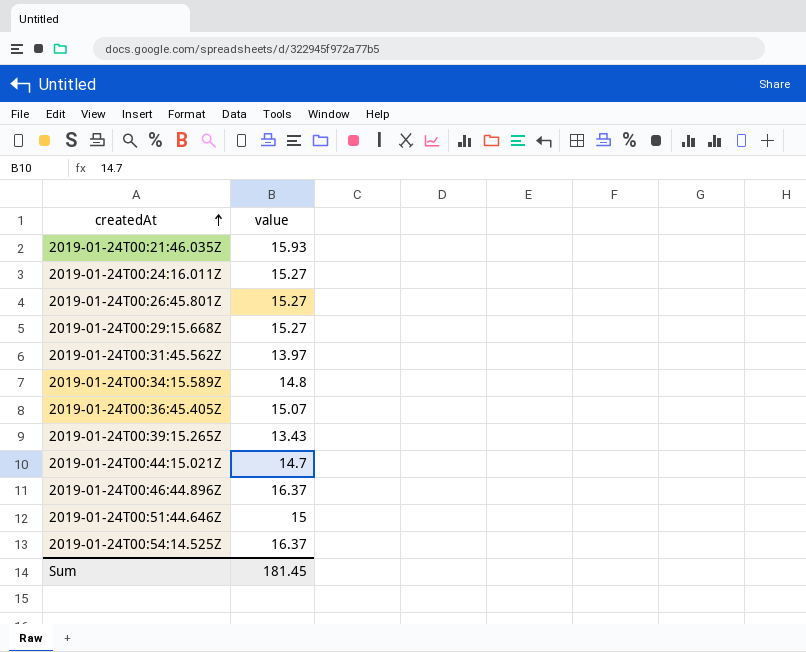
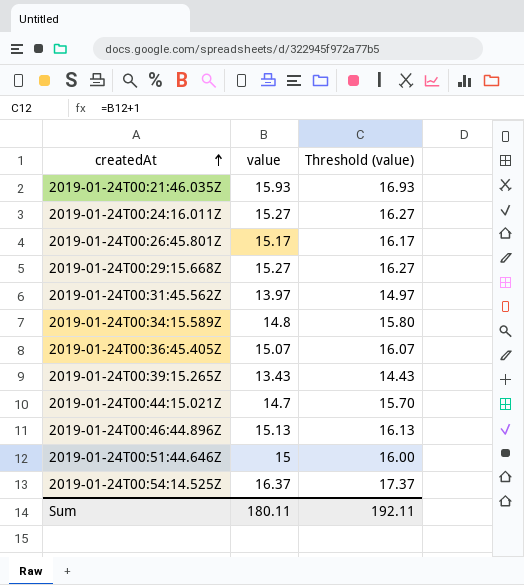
column Threshold (value) | formula: none -> [value] + 1
2019-01-24T00:26:45.801Z | value: 15.27 -> 15.17
2019-01-24T00:46:44.896Z | value: 16.37 -> 15.13
Sum | value: 181.45 -> 180.11

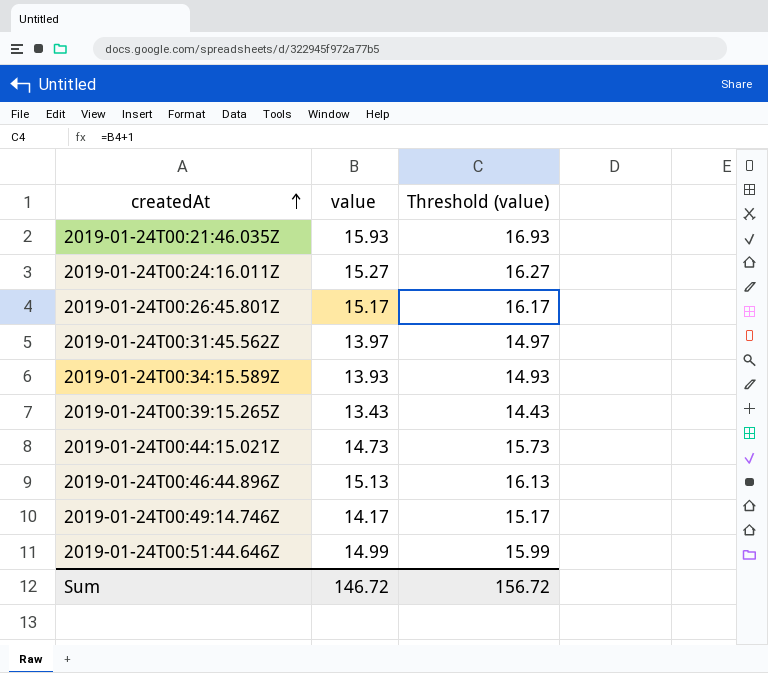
row 2019-01-24T00:29:15.668Z: 15.27 | 16.27 -> none
row 2019-01-24T00:36:45.405Z: 15.07 | 16.07 -> none
row 2019-01-24T00:54:14.525Z: 16.37 | 17.37 -> none
2019-01-24T00:34:15.589Z | value: 14.8 -> 13.93
2019-01-24T00:34:15.589Z | Threshold (value): 15.80 -> 14.93
2019-01-24T00:44:15.021Z | value: 14.7 -> 14.73
2019-01-24T00:44:15.021Z | Threshold (value): 15.70 -> 15.73
row 2019-01-24T00:49:14.746Z: none -> 14.17 | 15.17
2019-01-24T00:51:44.646Z | value: 15 -> 14.99
2019-01-24T00:51:44.646Z | Threshold (value): 16.00 -> 15.99
Sum | value: 180.11 -> 146.72
Sum | Threshold (value): 192.11 -> 156.72

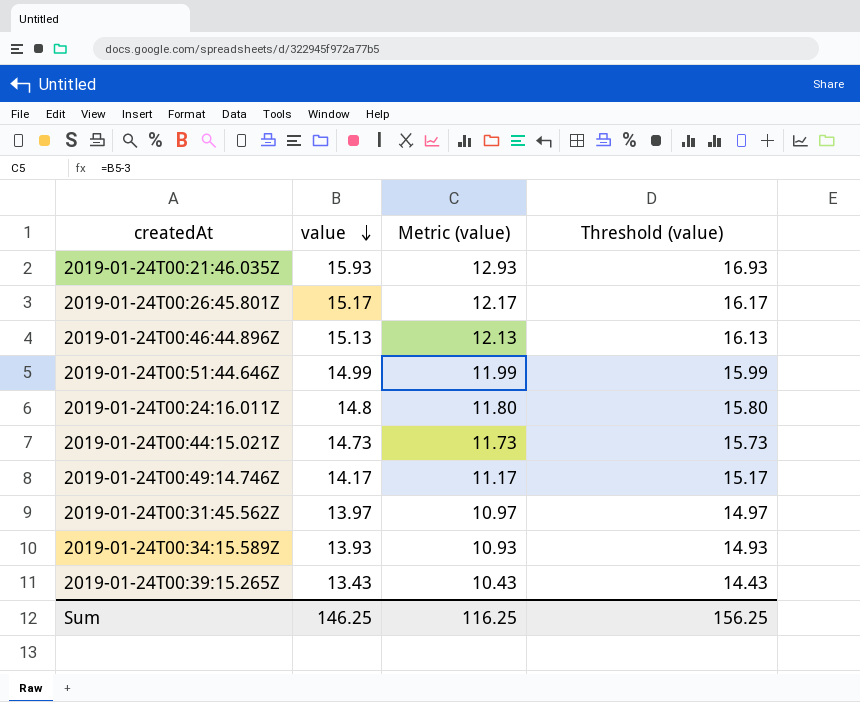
row order: createdAt ascending -> value descending
column Metric (value) | formula: none -> [value] - 3
2019-01-24T00:24:16.011Z | value: 15.27 -> 14.8
2019-01-24T00:24:16.011Z | Threshold (value): 16.27 -> 15.80
Sum | value: 146.72 -> 146.25
Sum | Threshold (value): 156.72 -> 156.25

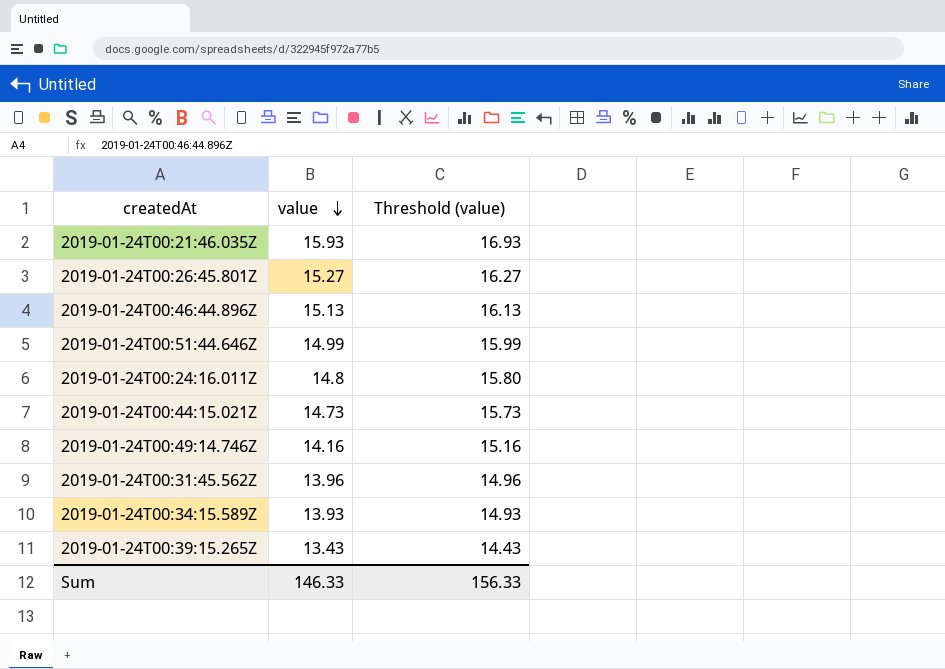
column Metric (value) | formula: [value] - 3 -> none
2019-01-24T00:26:45.801Z | value: 15.17 -> 15.27
2019-01-24T00:26:45.801Z | Threshold (value): 16.17 -> 16.27
2019-01-24T00:49:14.746Z | value: 14.17 -> 14.16
2019-01-24T00:49:14.746Z | Threshold (value): 15.17 -> 15.16
2019-01-24T00:31:45.562Z | value: 13.97 -> 13.96
2019-01-24T00:31:45.562Z | Threshold (value): 14.97 -> 14.96
Sum | value: 146.25 -> 146.33
Sum | Threshold (value): 156.25 -> 156.33

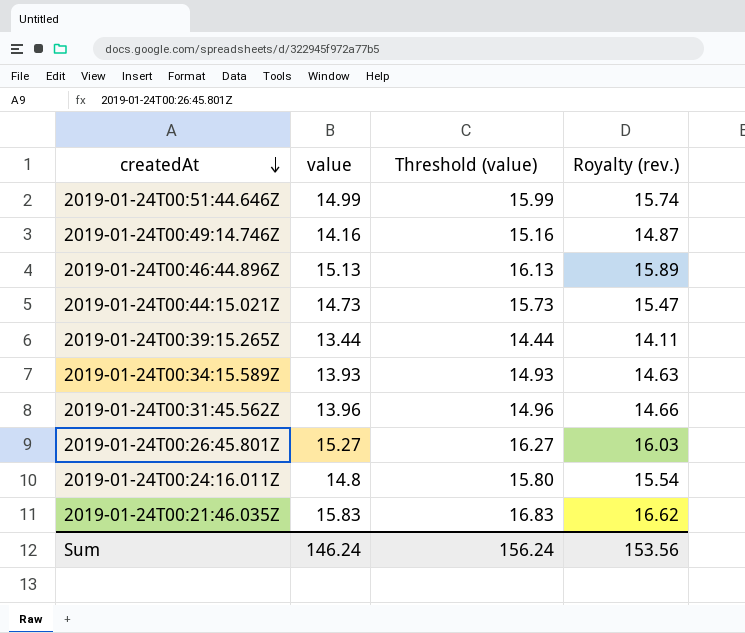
row order: value descending -> createdAt descending
column Royalty (rev.) | formula: none -> [value] * 1.05
2019-01-24T00:39:15.265Z | value: 13.43 -> 13.44
2019-01-24T00:39:15.265Z | Threshold (value): 14.43 -> 14.44
2019-01-24T00:21:46.035Z | value: 15.93 -> 15.83
2019-01-24T00:21:46.035Z | Threshold (value): 16.93 -> 16.83
Sum | value: 146.33 -> 146.24
Sum | Threshold (value): 156.33 -> 156.24

